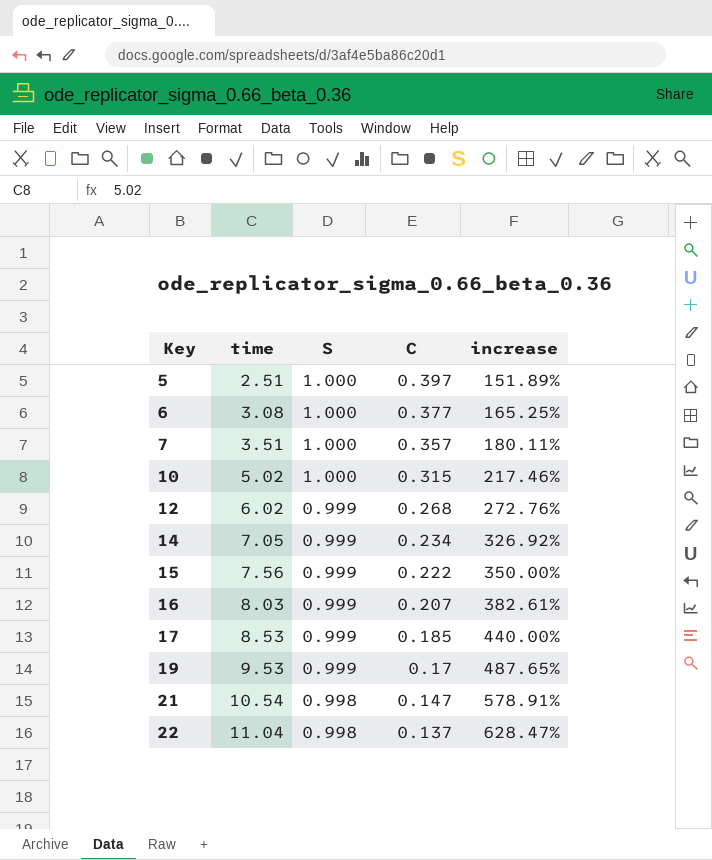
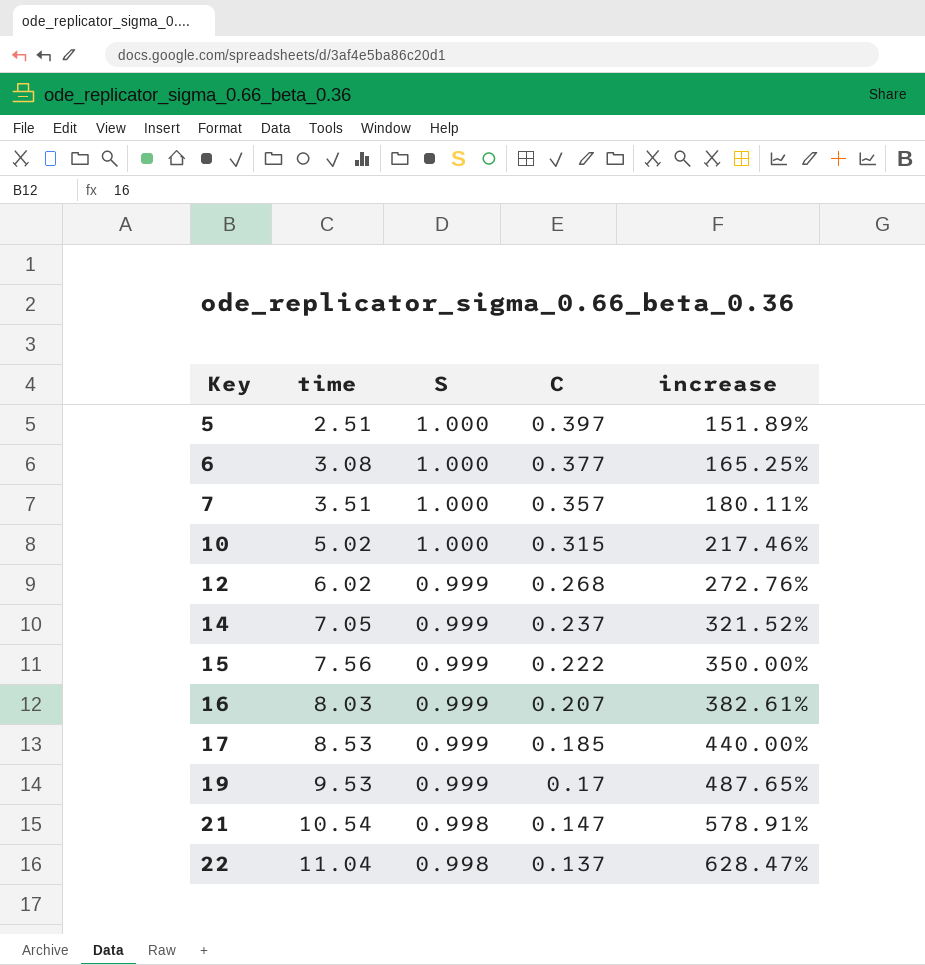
14 | C: 0.234 -> 0.237
14 | increase: 326.92% -> 321.52%

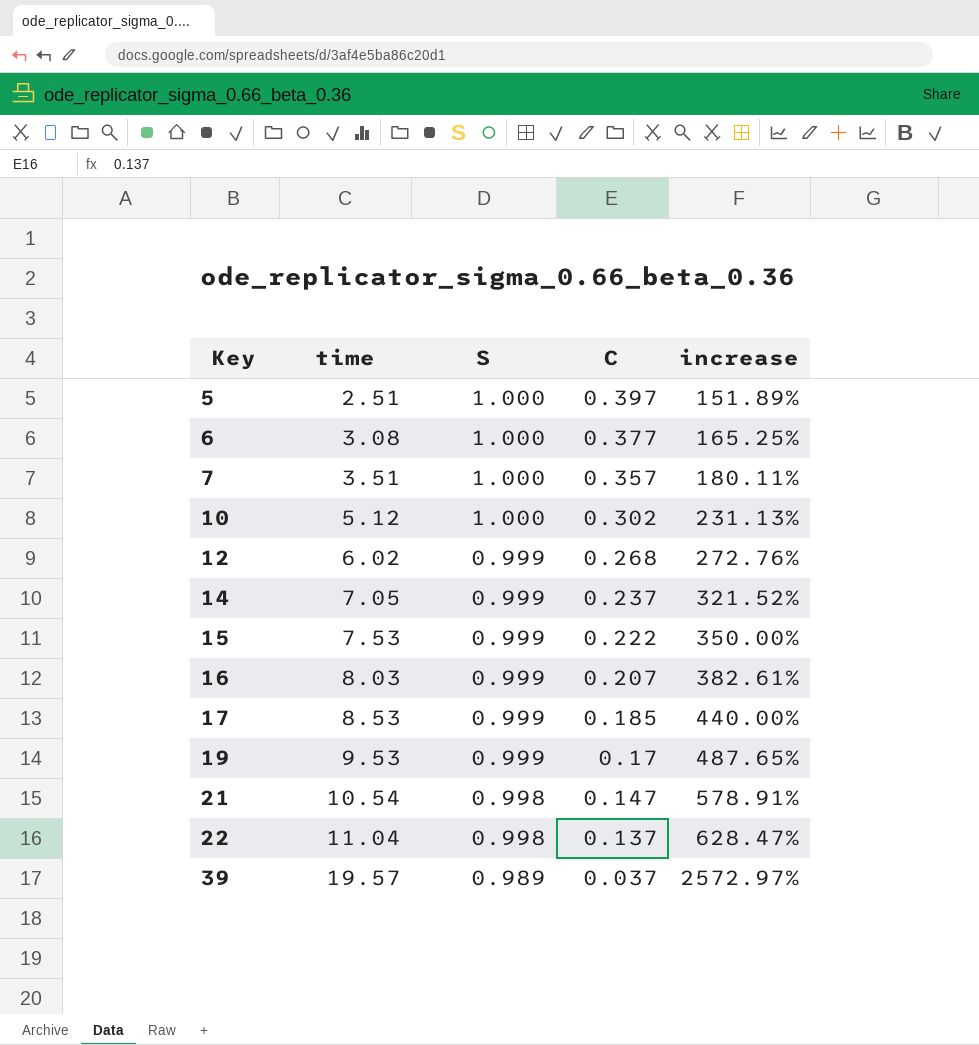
10 | time: 5.02 -> 5.12
10 | C: 0.315 -> 0.302
10 | increase: 217.46% -> 231.13%
15 | time: 7.56 -> 7.53
row 39: none -> 19.57 | 0.989 | 0.037 | 2572.97%

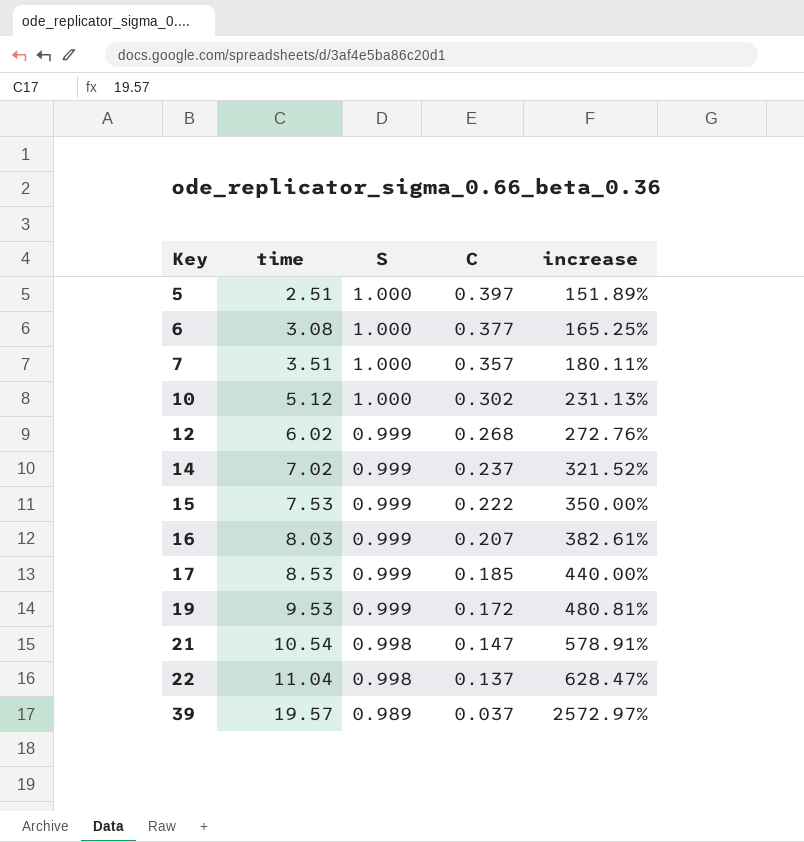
14 | time: 7.05 -> 7.02
19 | C: 0.17 -> 0.172
19 | increase: 487.65% -> 480.81%

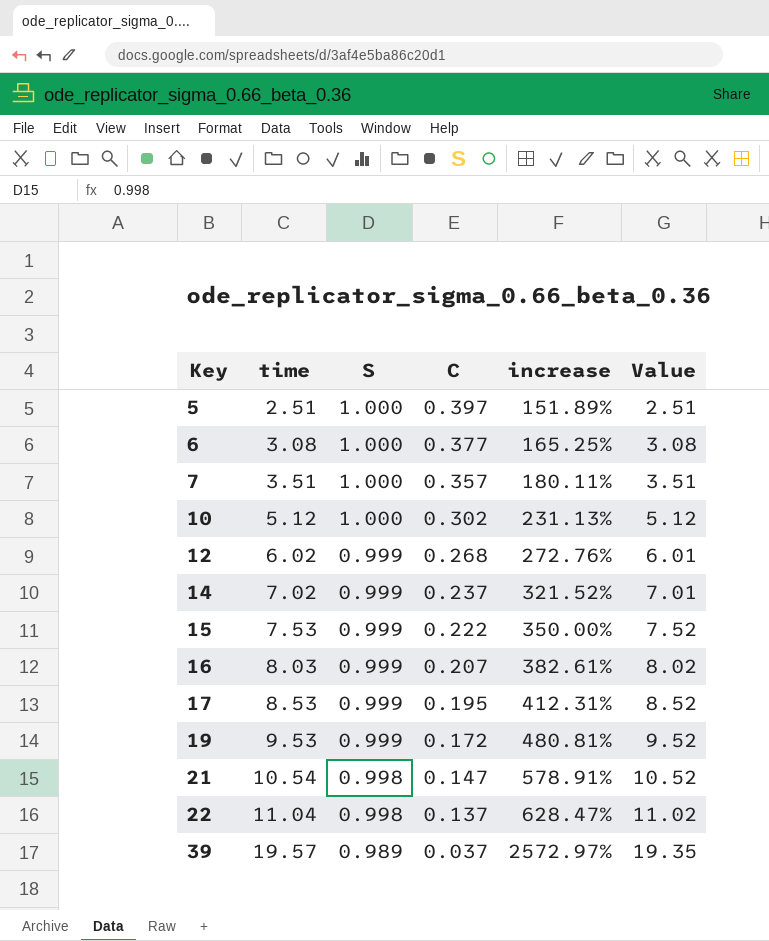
column Value | formula: none -> [time] * [S]
17 | C: 0.185 -> 0.195
17 | increase: 440.00% -> 412.31%

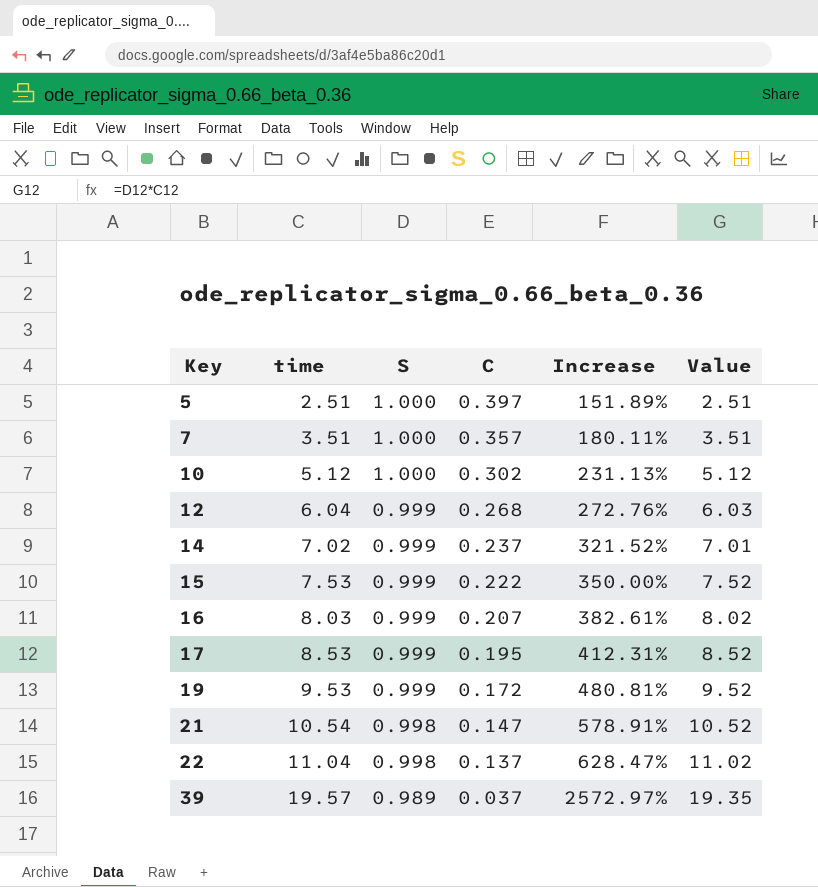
column name: increase -> Increase
row 6: 3.08 | 1.000 | 0.377 | 165.25% | 3.08 -> none
12 | time: 6.02 -> 6.04
12 | Value: 6.01 -> 6.03

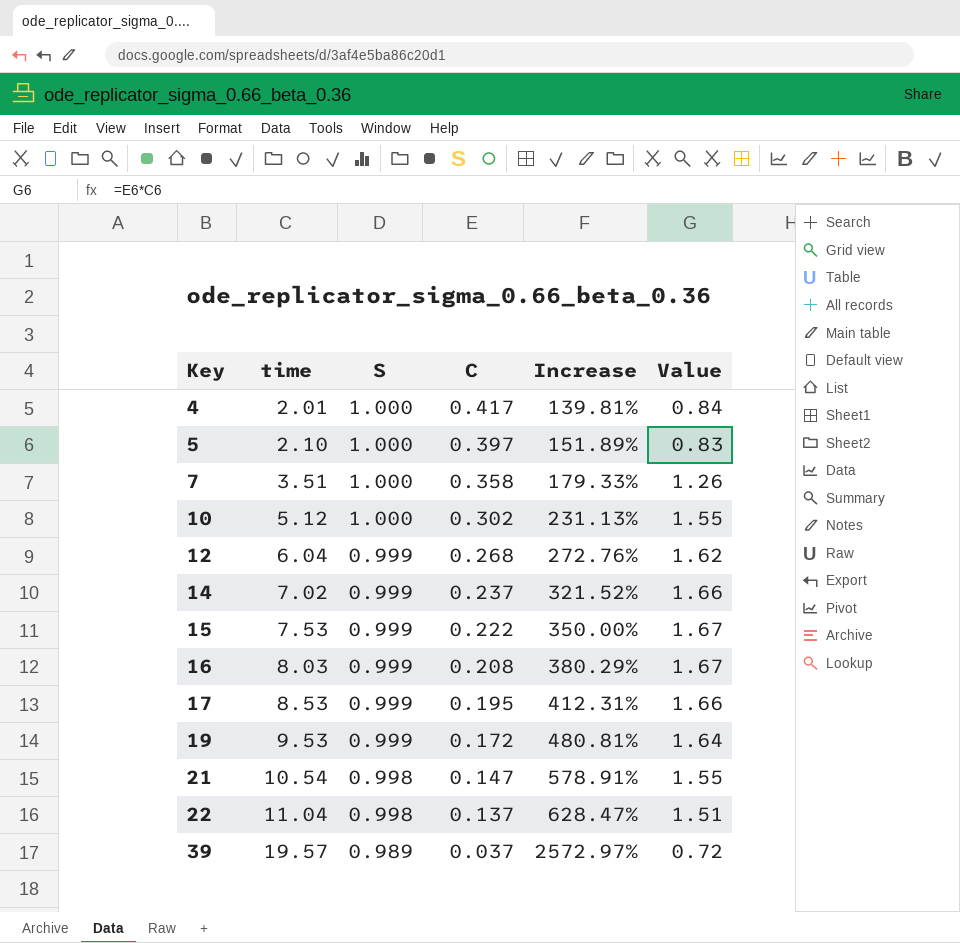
column Value | formula: [time] * [S] -> [time] * [C]
row 4: none -> 2.01 | 1.000 | 0.417 | 139.81% | 0.84
5 | time: 2.51 -> 2.10
7 | C: 0.357 -> 0.358
7 | Increase: 180.11% -> 179.33%
16 | C: 0.207 -> 0.208
16 | Increase: 382.61% -> 380.29%

